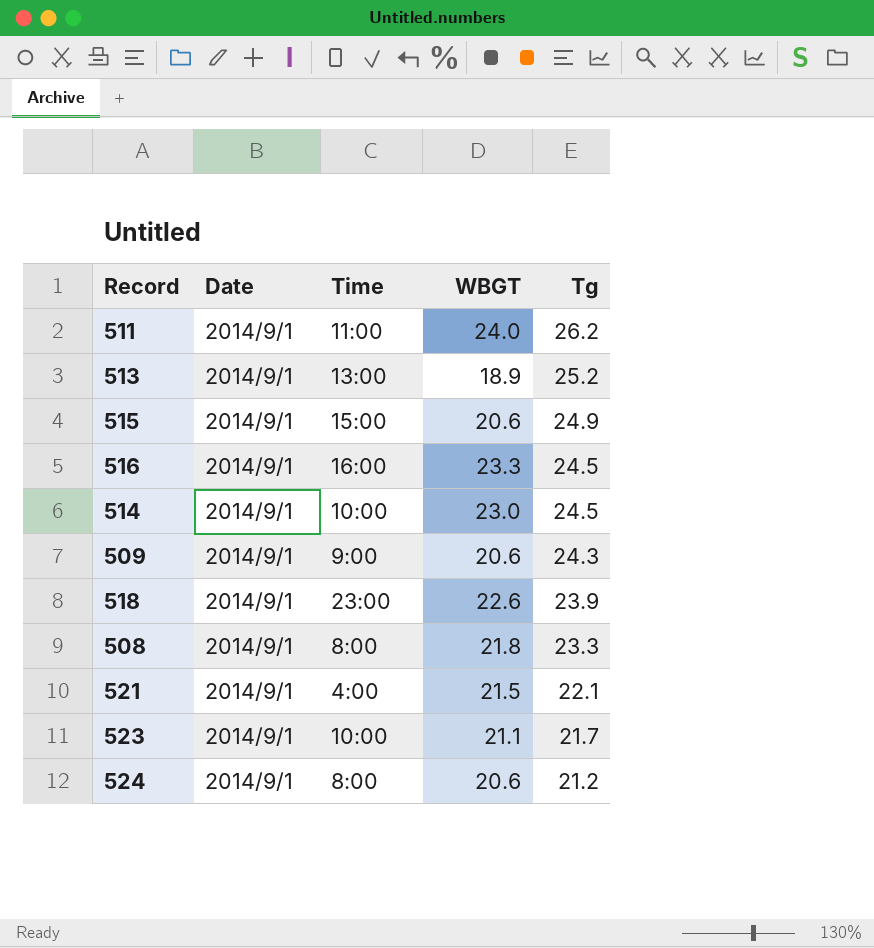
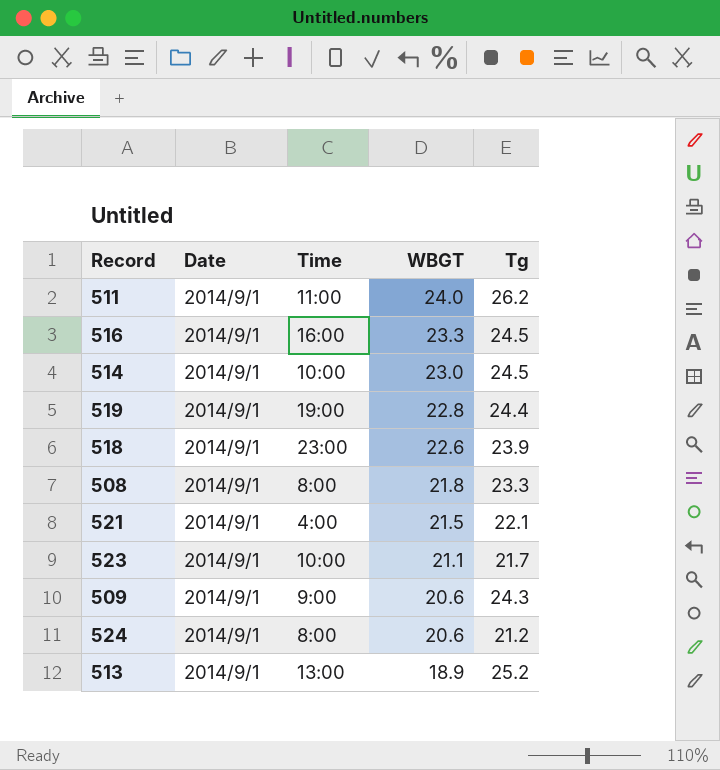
row order: Tg descending -> WBGT descending
row 515: 2014/9/1 | 15:00 | 20.6 | 24.9 -> none
row 519: none -> 2014/9/1 | 19:00 | 22.8 | 24.4

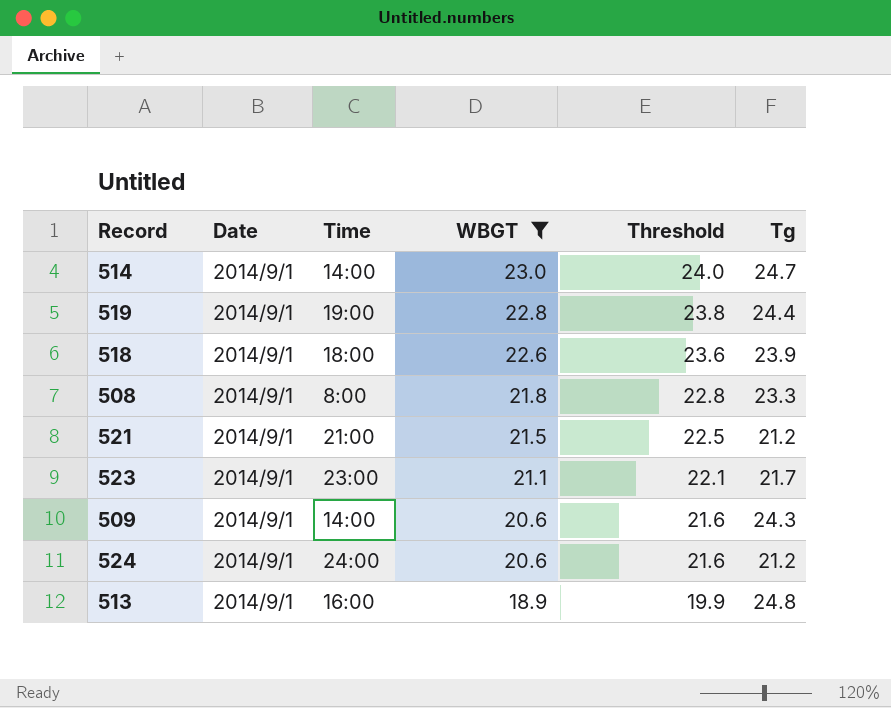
filter: none -> WBGT <= 23.0
column Threshold | formula: none -> [WBGT] + 1
514 | Time: 10:00 -> 14:00
514 | Tg: 24.5 -> 24.7
518 | Time: 23:00 -> 18:00
521 | Time: 4:00 -> 21:00
521 | Tg: 22.1 -> 21.2
523 | Time: 10:00 -> 23:00
509 | Time: 9:00 -> 14:00
524 | Time: 8:00 -> 24:00
513 | Time: 13:00 -> 16:00
513 | Tg: 25.2 -> 24.8

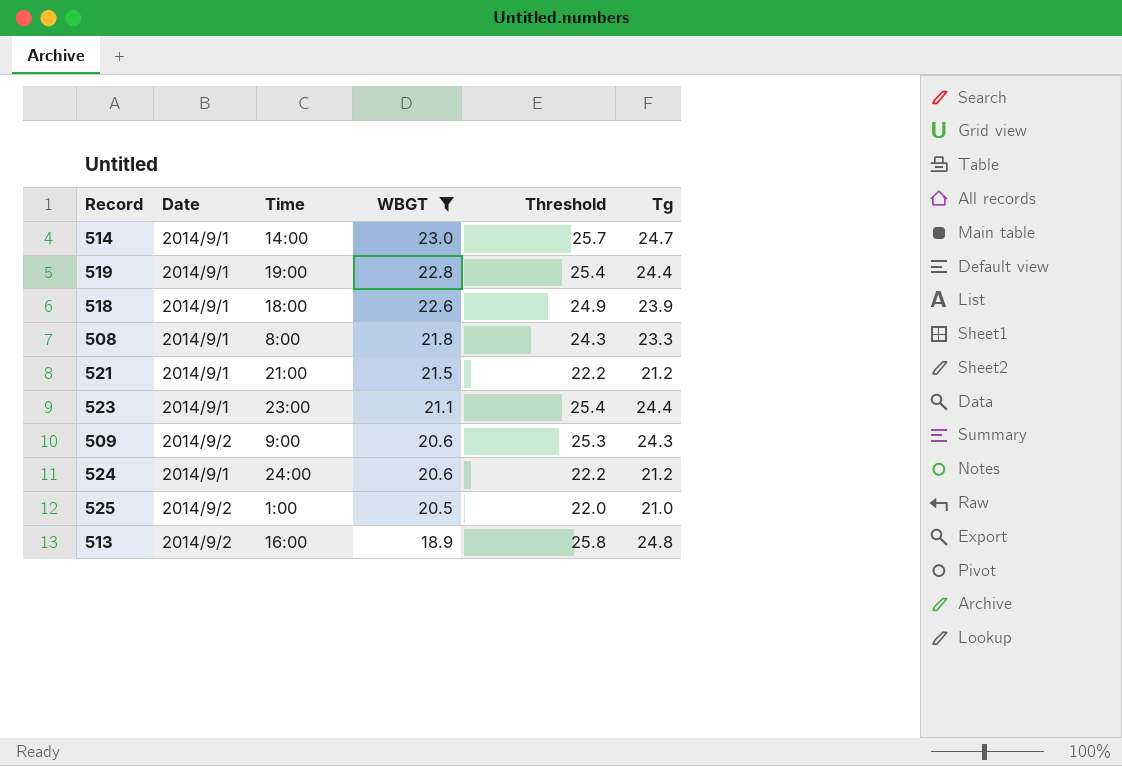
column Threshold | formula: [WBGT] + 1 -> [Tg] + 1
523 | Tg: 21.7 -> 24.4
509 | Date: 2014/9/1 -> 2014/9/2
509 | Time: 14:00 -> 9:00
row 525: none -> 2014/9/2 | 1:00 | 20.5 | 22.0 | 21.0
513 | Date: 2014/9/1 -> 2014/9/2

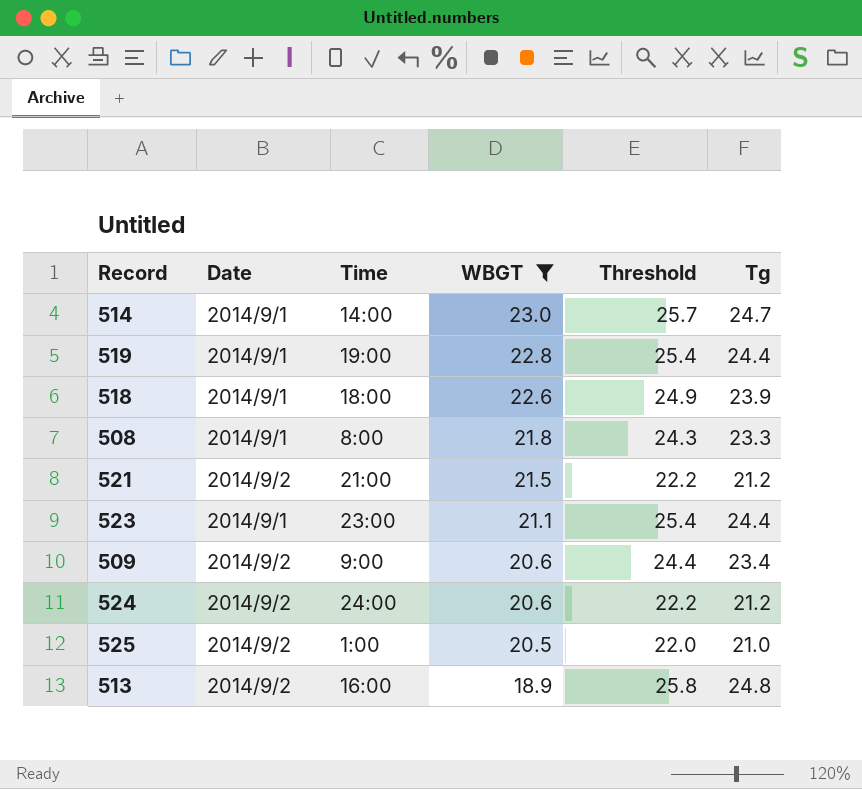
521 | Date: 2014/9/1 -> 2014/9/2
509 | Threshold: 25.3 -> 24.4
509 | Tg: 24.3 -> 23.4
524 | Date: 2014/9/1 -> 2014/9/2

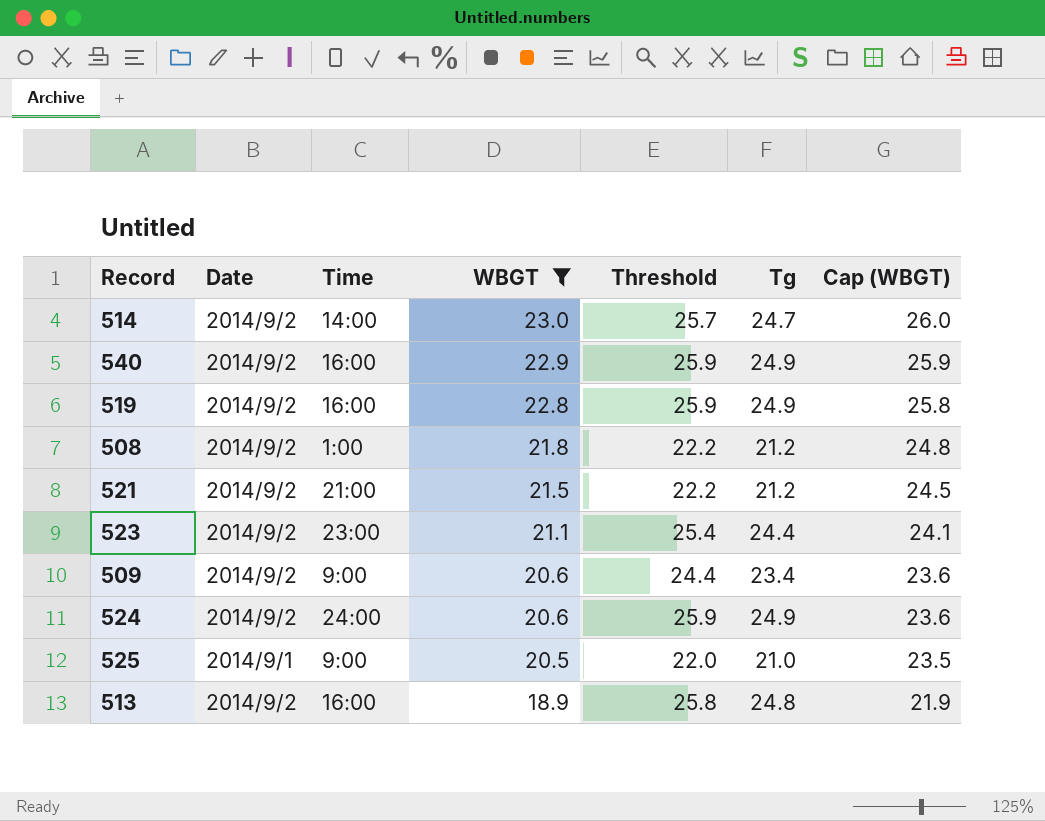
column Cap (WBGT) | formula: none -> [WBGT] + 3
row 518: 2014/9/1 | 18:00 | 22.6 | 24.9 | 23.9 -> none
514 | Date: 2014/9/1 -> 2014/9/2
row 540: none -> 2014/9/2 | 16:00 | 22.9 | 25.9 | 24.9 | 25.9
519 | Date: 2014/9/1 -> 2014/9/2
519 | Time: 19:00 -> 16:00
519 | Threshold: 25.4 -> 25.9
519 | Tg: 24.4 -> 24.9
508 | Date: 2014/9/1 -> 2014/9/2
508 | Time: 8:00 -> 1:00
508 | Threshold: 24.3 -> 22.2
508 | Tg: 23.3 -> 21.2
523 | Date: 2014/9/1 -> 2014/9/2
524 | Threshold: 22.2 -> 25.9
524 | Tg: 21.2 -> 24.9
525 | Date: 2014/9/2 -> 2014/9/1
525 | Time: 1:00 -> 9:00

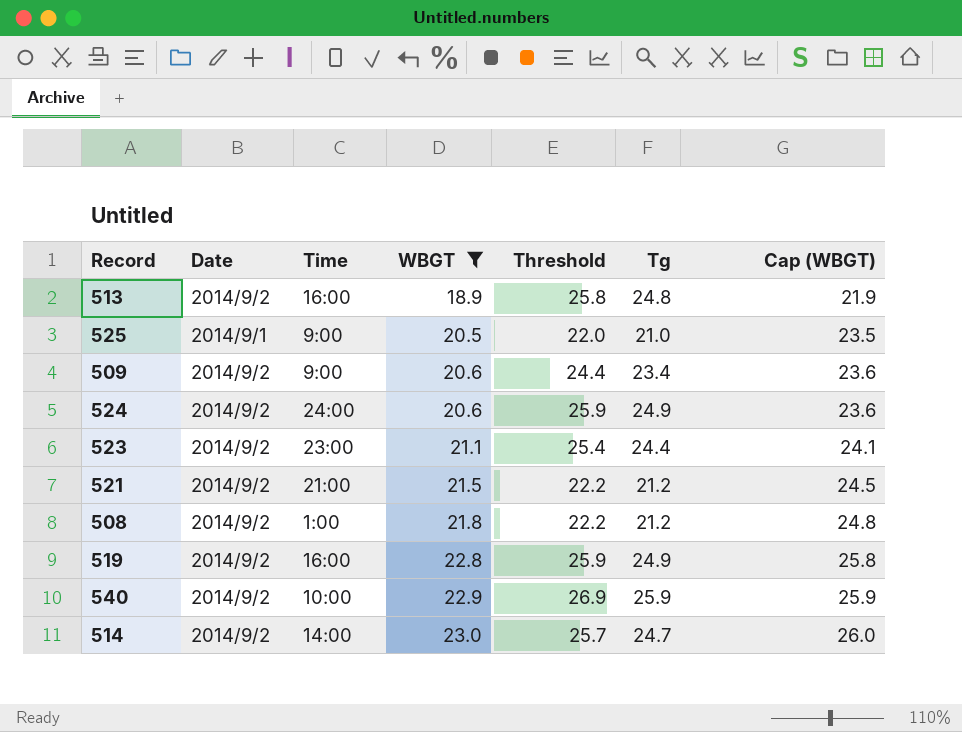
row order: WBGT descending -> WBGT ascending
540 | Time: 16:00 -> 10:00
540 | Threshold: 25.9 -> 26.9
540 | Tg: 24.9 -> 25.9

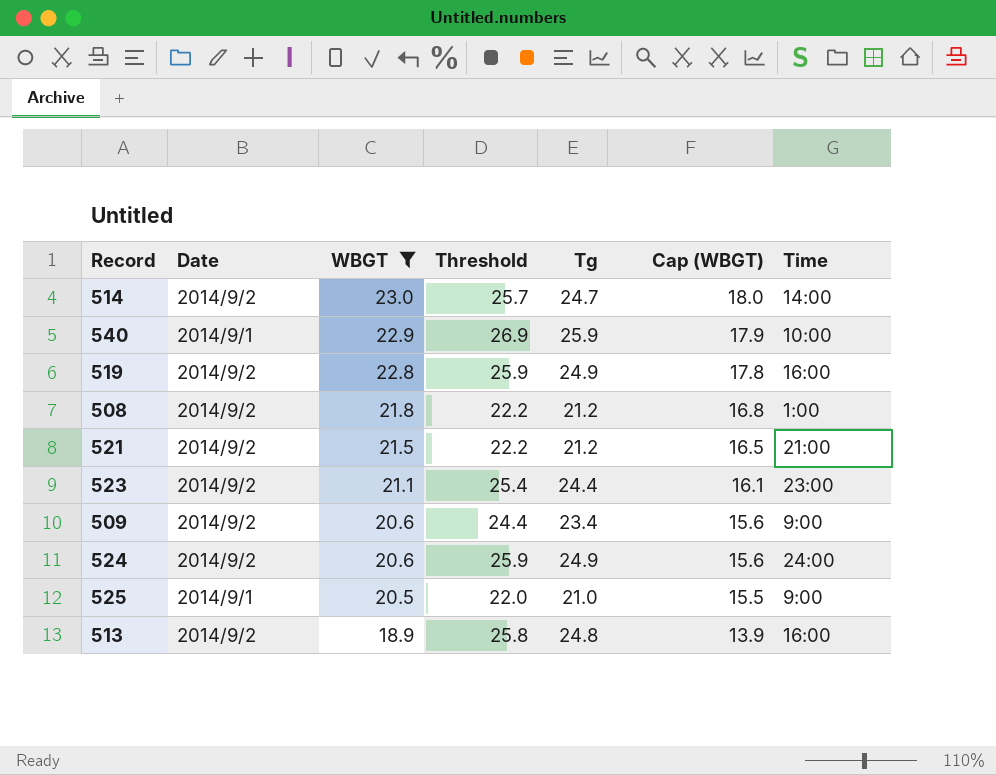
row order: WBGT ascending -> WBGT descending
column Cap (WBGT) | formula: [WBGT] + 3 -> [WBGT] - 5
column Time | position: 3 -> 7
540 | Date: 2014/9/2 -> 2014/9/1

